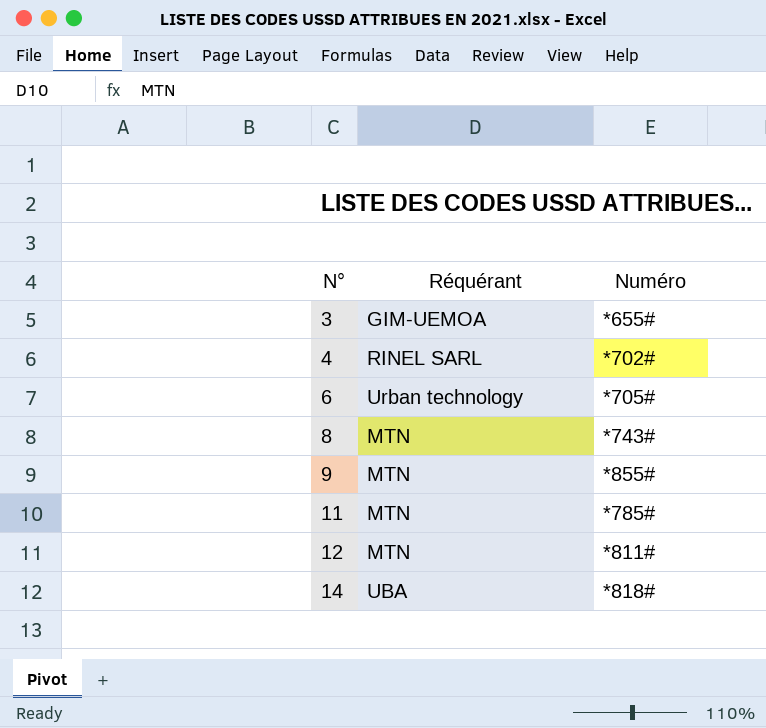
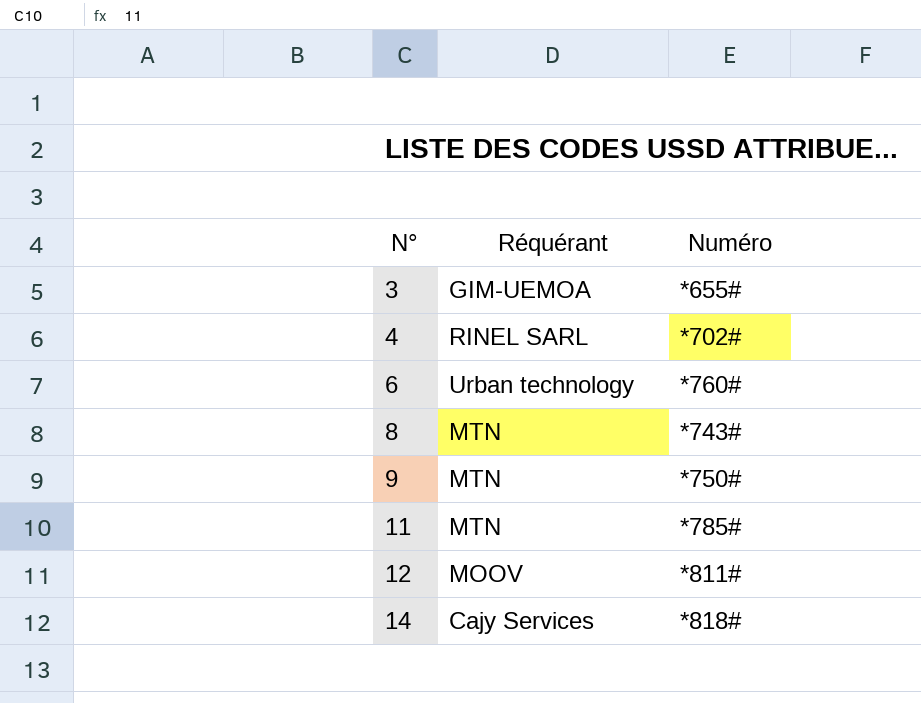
6 | Numéro: *705# -> *760#
9 | Numéro: *855# -> *750#
12 | Réquérant: MTN -> MOOV
14 | Réquérant: UBA -> Cajy Services

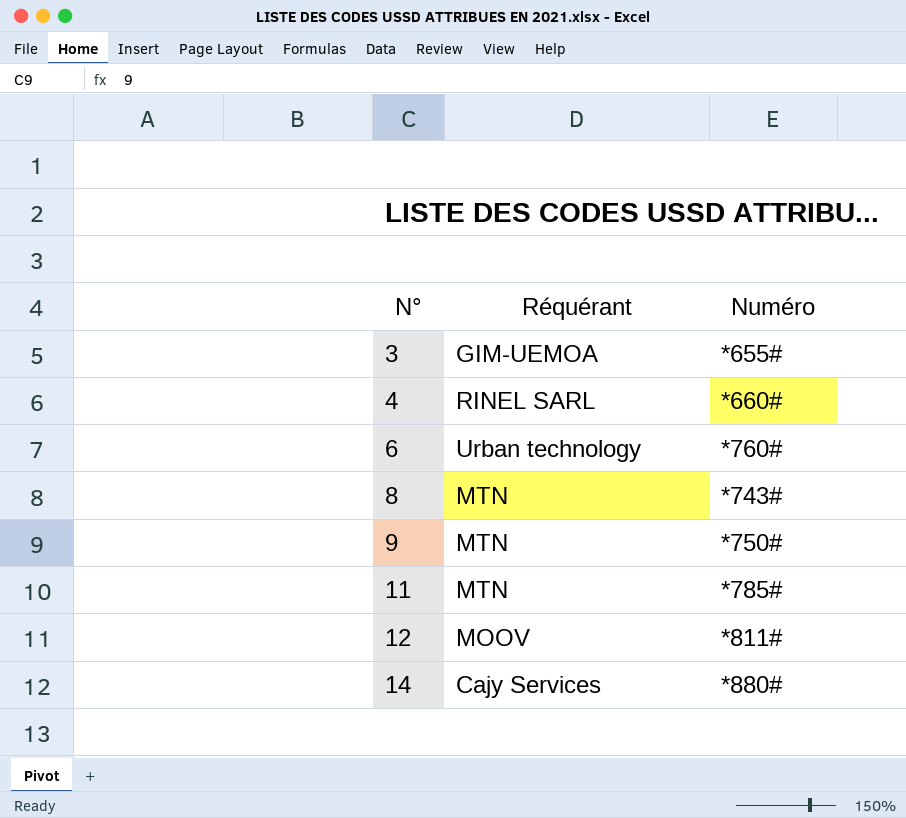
4 | Numéro: *702# -> *660#
14 | Numéro: *818# -> *880#

